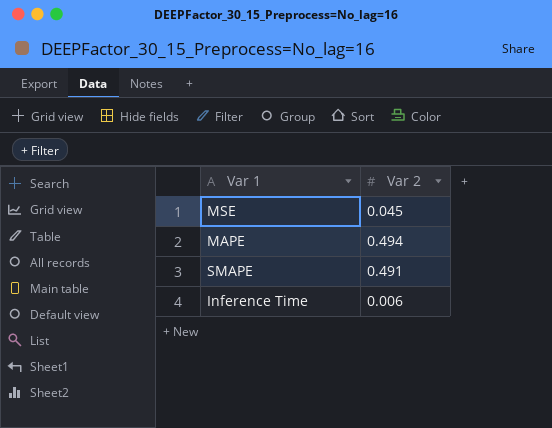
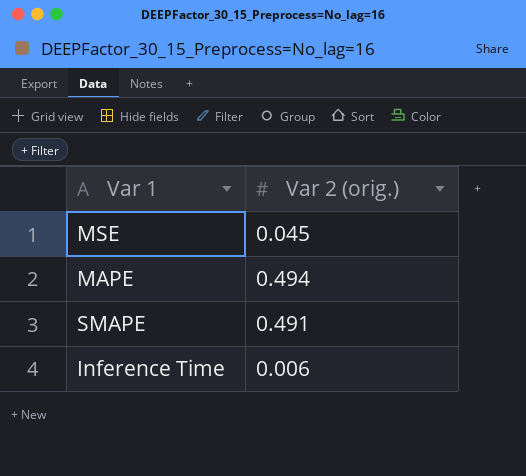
column name: Var 2 -> Var 2 (orig.)

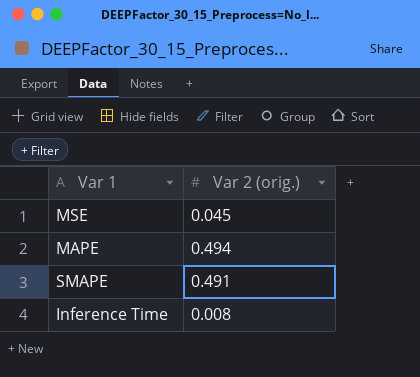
Inference Time | Var 2 (orig.): 0.006 -> 0.008

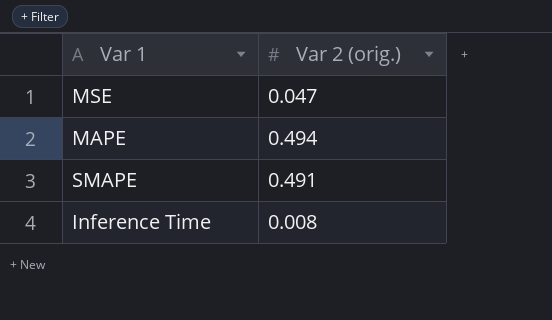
MSE | Var 2 (orig.): 0.045 -> 0.047

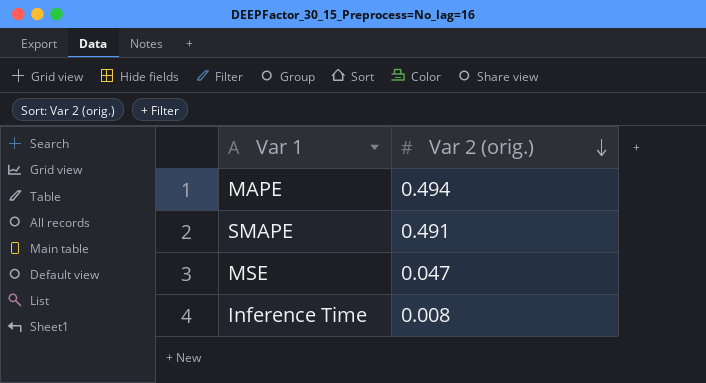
row order: none -> Var 2 (orig.) descending

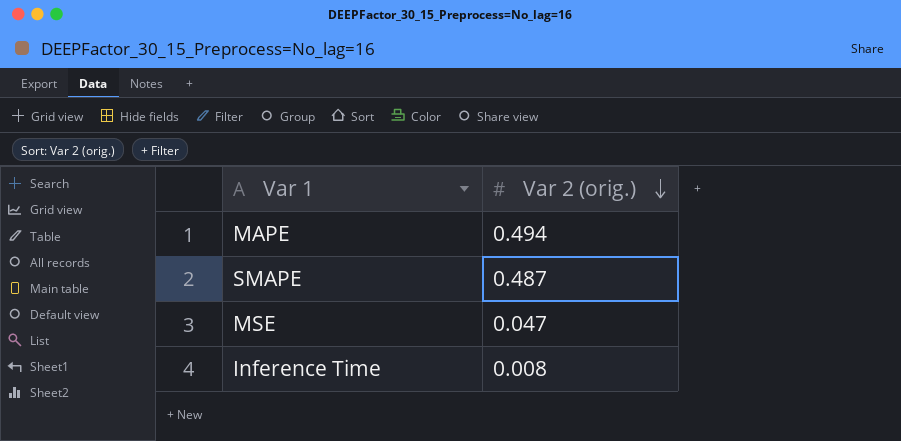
SMAPE | Var 2 (orig.): 0.491 -> 0.487

